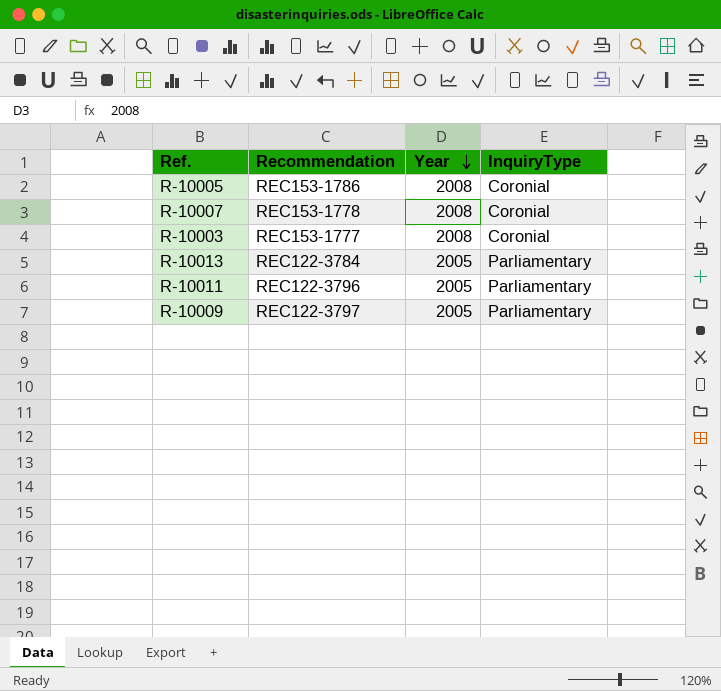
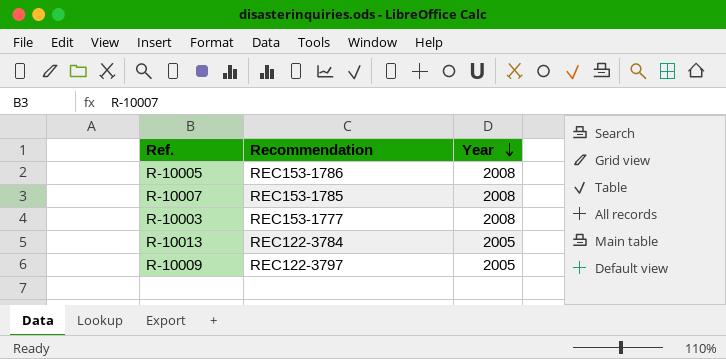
column InquiryType | position: 4 -> none
row R-10011: REC122-3796 | 2005 | Parliamentary -> none
R-10007 | Recommendation: REC153-1778 -> REC153-1785

